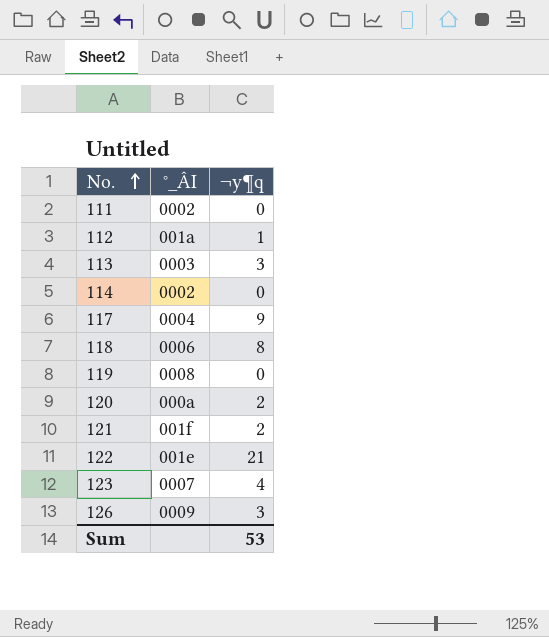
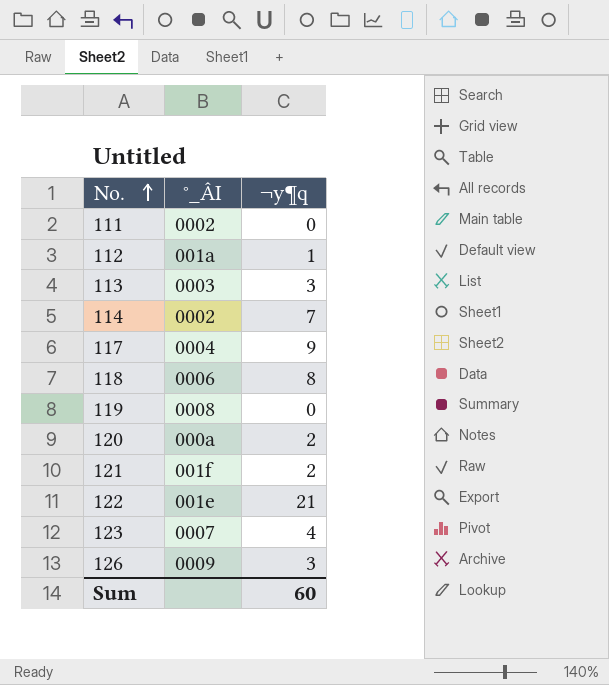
114 | ¬y¶q: 0 -> 7
Sum | ¬y¶q: 53 -> 60

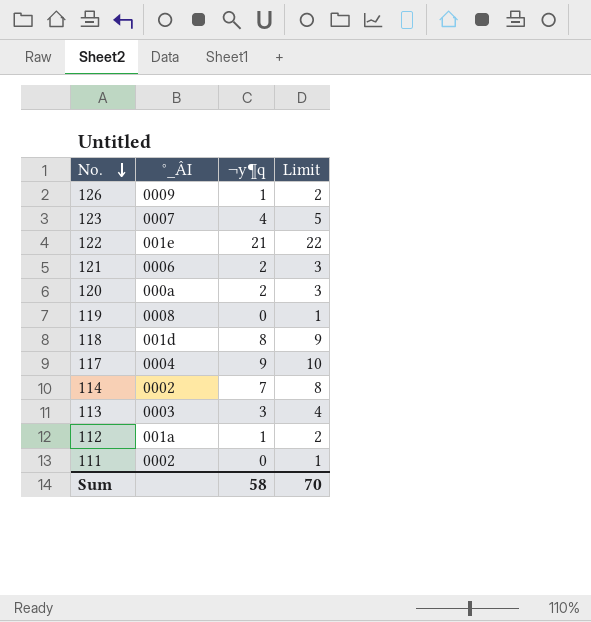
row order: No. ascending -> No. descending
column Limit | formula: none -> [¬y¶q] + 1
126 | ¬y¶q: 3 -> 1
121 | °_ÂI: 001f -> 0006
118 | °_ÂI: 0006 -> 001d
Sum | ¬y¶q: 60 -> 58

